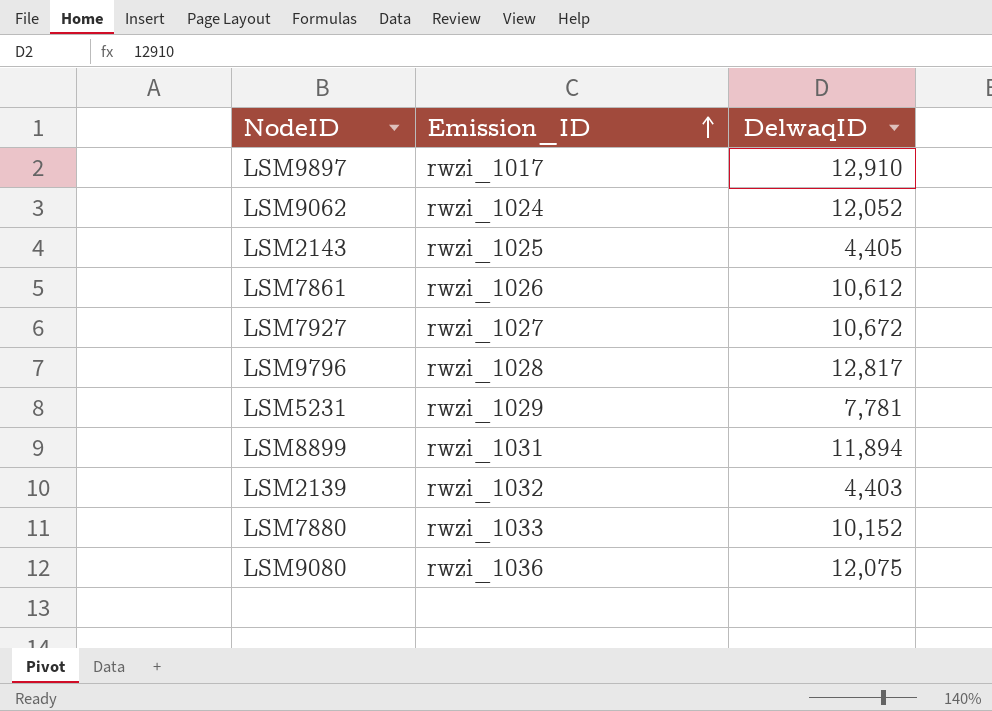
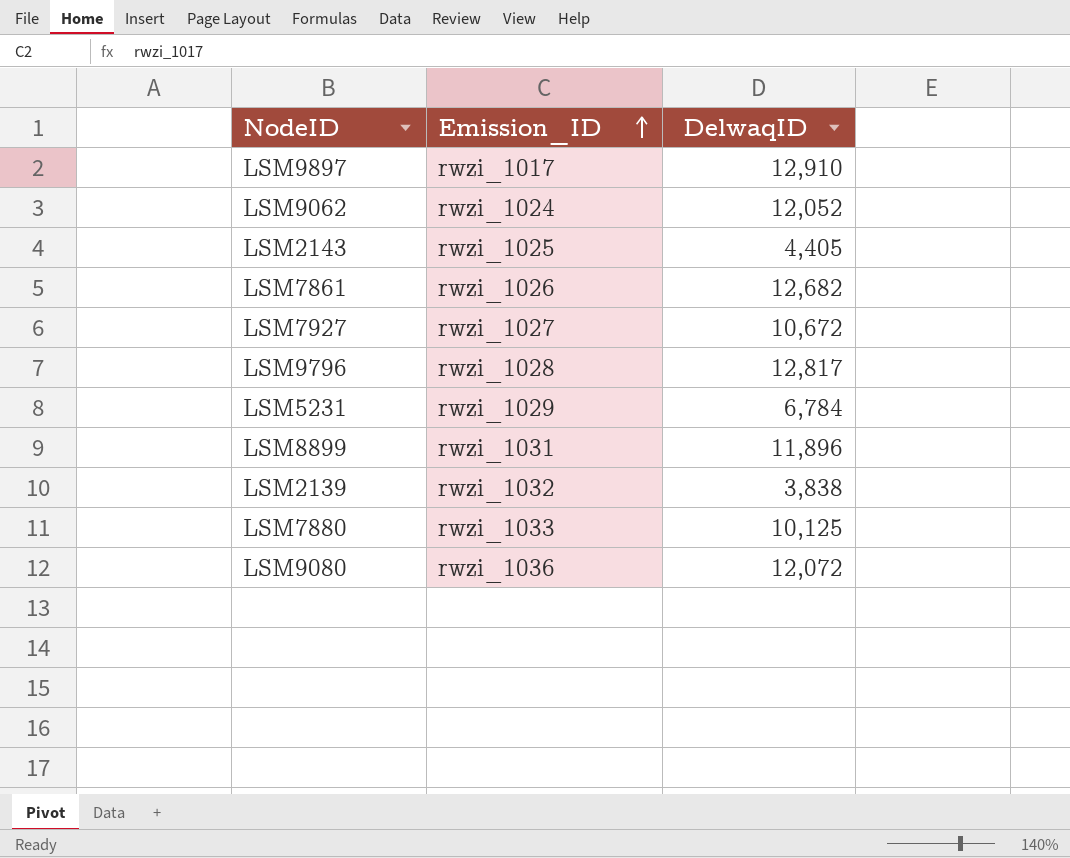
LSM7861 | DelwaqID: 10,612 -> 12,682
LSM5231 | DelwaqID: 7,781 -> 6,784
LSM8899 | DelwaqID: 11,894 -> 11,896
LSM2139 | DelwaqID: 4,403 -> 3,838
LSM7880 | DelwaqID: 10,152 -> 10,125
LSM9080 | DelwaqID: 12,075 -> 12,072

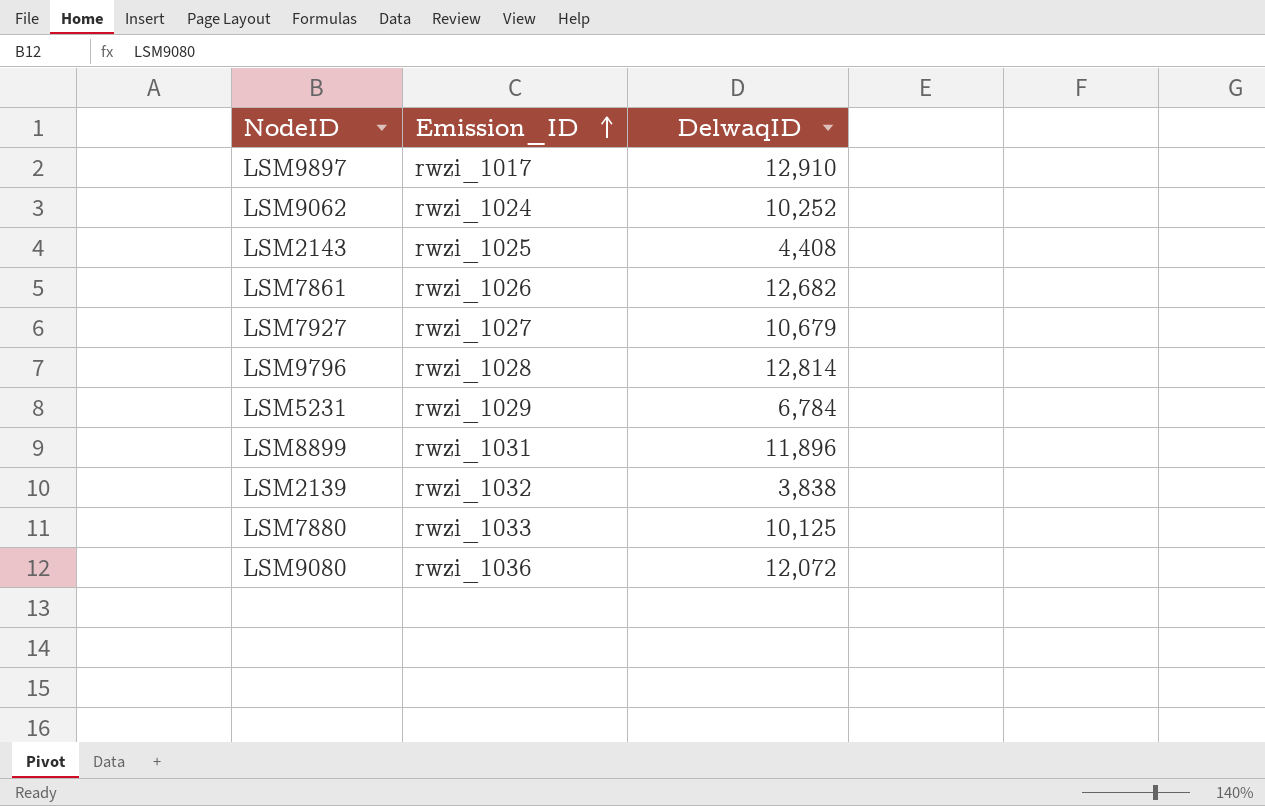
LSM9062 | DelwaqID: 12,052 -> 10,252
LSM2143 | DelwaqID: 4,405 -> 4,408
LSM7927 | DelwaqID: 10,672 -> 10,679
LSM9796 | DelwaqID: 12,817 -> 12,814

